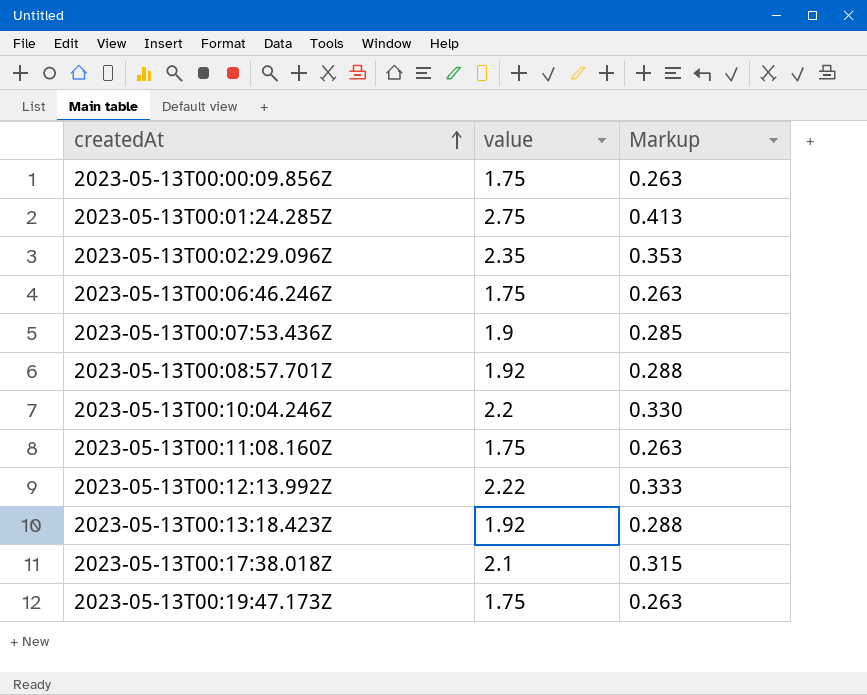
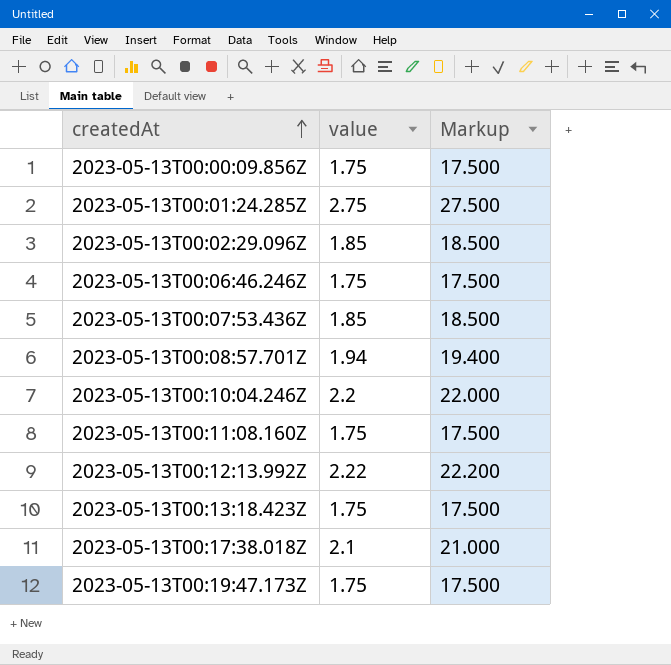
column Markup | formula: [value] * 0.15 -> [value] * 10
2023-05-13T00:02:29.096Z | value: 2.35 -> 1.85
2023-05-13T00:07:53.436Z | value: 1.9 -> 1.85
2023-05-13T00:08:57.701Z | value: 1.92 -> 1.94
2023-05-13T00:13:18.423Z | value: 1.92 -> 1.75

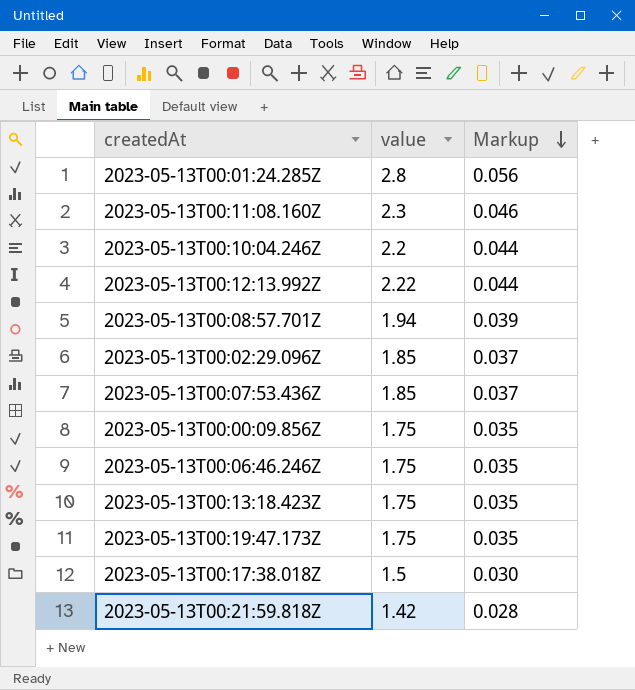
row order: createdAt ascending -> Markup descending
column Markup | formula: [value] * 10 -> [value] * 0.02
2023-05-13T00:01:24.285Z | value: 2.75 -> 2.8
2023-05-13T00:11:08.160Z | value: 1.75 -> 2.3
2023-05-13T00:17:38.018Z | value: 2.1 -> 1.5
row 2023-05-13T00:21:59.818Z: none -> 1.42 | 0.028

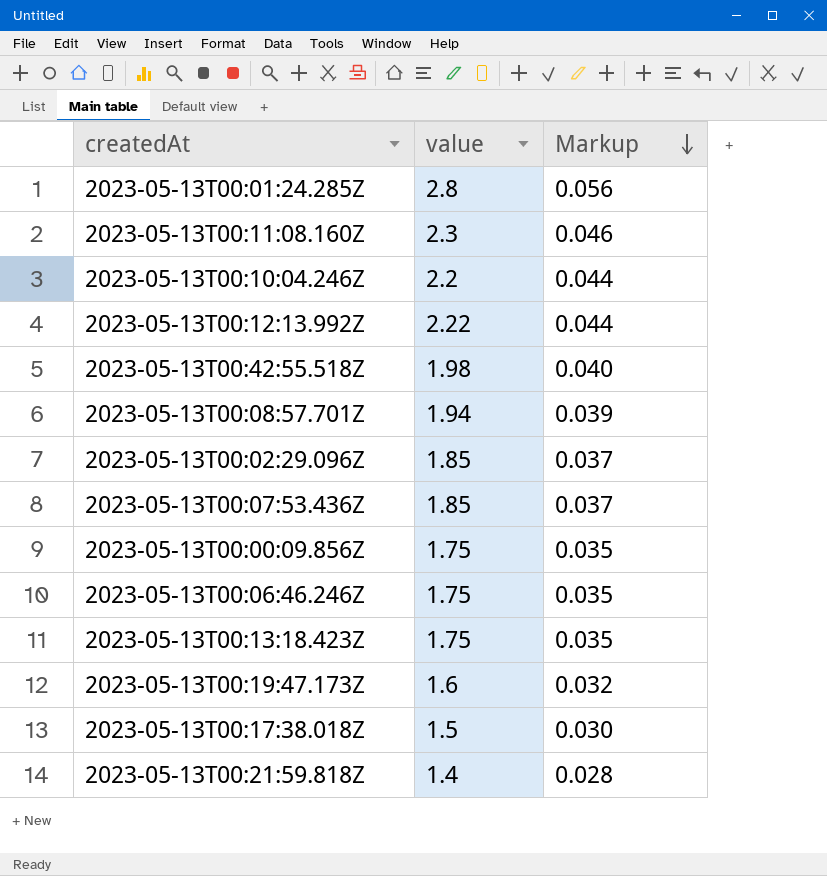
row 2023-05-13T00:42:55.518Z: none -> 1.98 | 0.040
2023-05-13T00:19:47.173Z | value: 1.75 -> 1.6
2023-05-13T00:19:47.173Z | Markup: 0.035 -> 0.032
2023-05-13T00:21:59.818Z | value: 1.42 -> 1.4

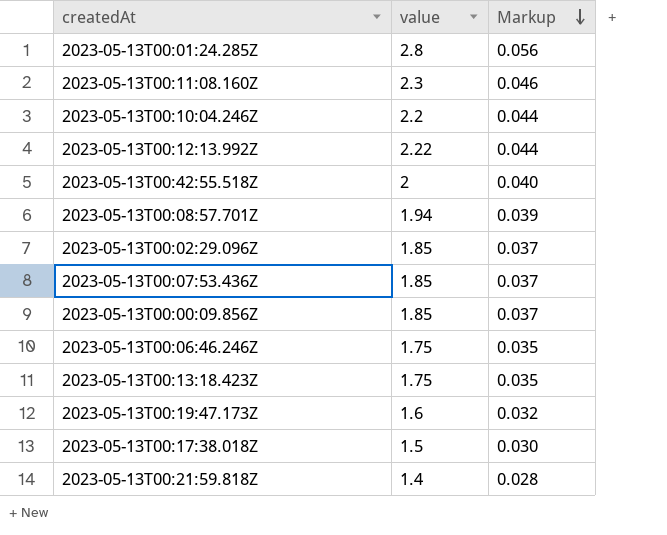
2023-05-13T00:42:55.518Z | value: 1.98 -> 2
2023-05-13T00:00:09.856Z | value: 1.75 -> 1.85
2023-05-13T00:00:09.856Z | Markup: 0.035 -> 0.037

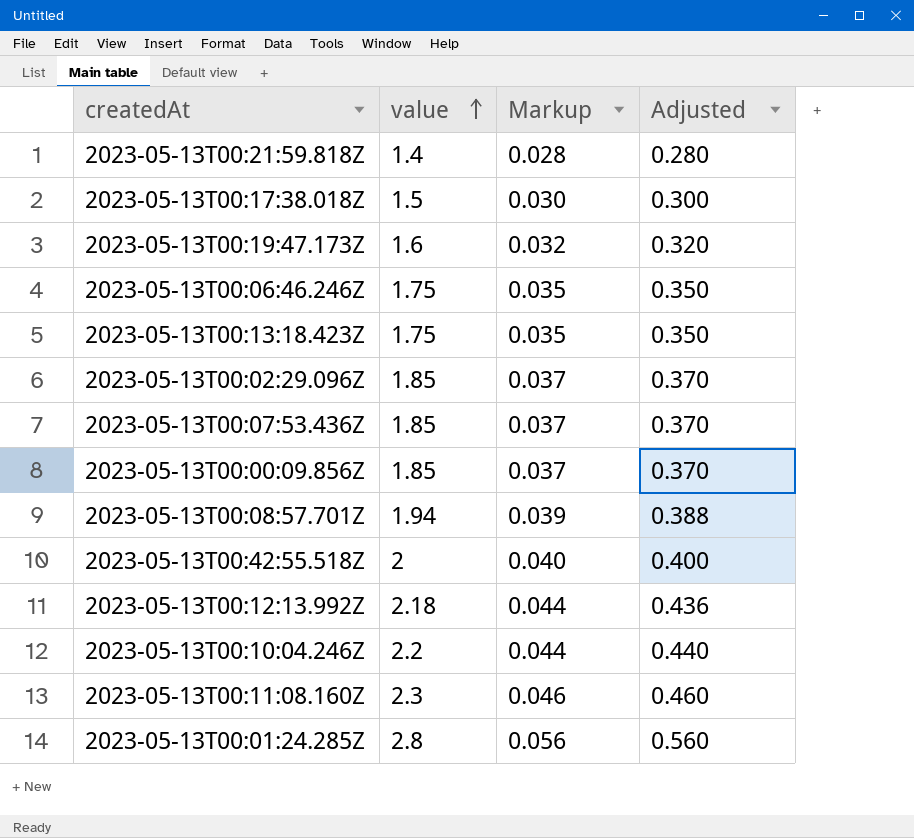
row order: Markup descending -> value ascending
column Adjusted | formula: none -> [value] * 0.2
2023-05-13T00:12:13.992Z | value: 2.22 -> 2.18

